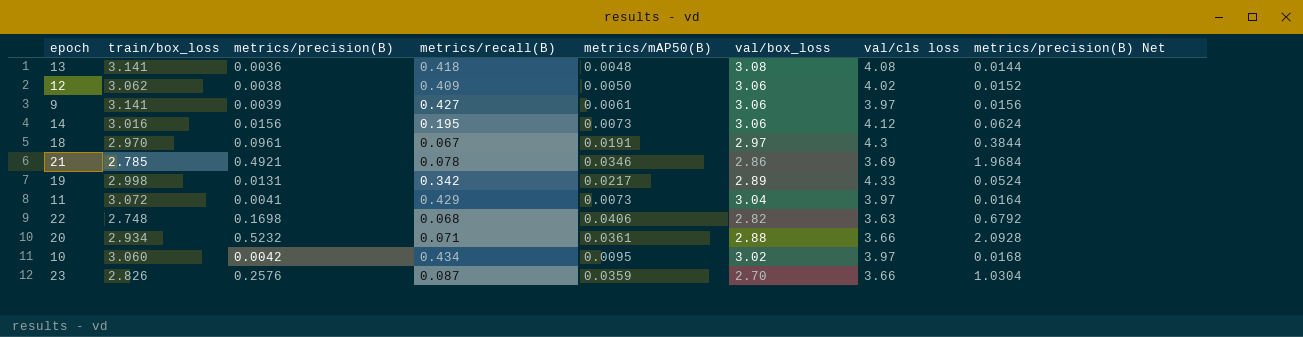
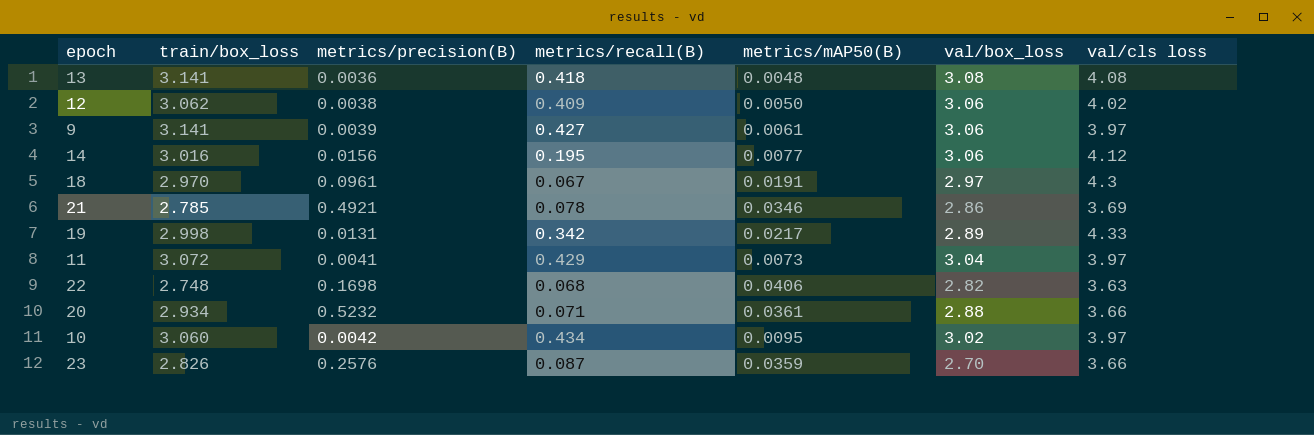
column metrics/precision(B) Net | formula: [metrics/precision(B)] * 4 -> none
14 | metrics/mAP50(B): 0.0073 -> 0.0077

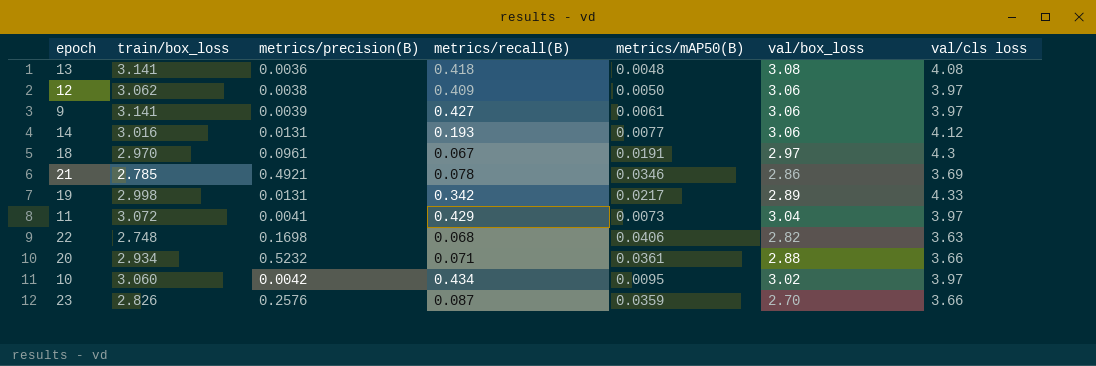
12 | val/cls loss: 4.02 -> 3.97
14 | metrics/precision(B): 0.0156 -> 0.0131
14 | metrics/recall(B): 0.195 -> 0.193

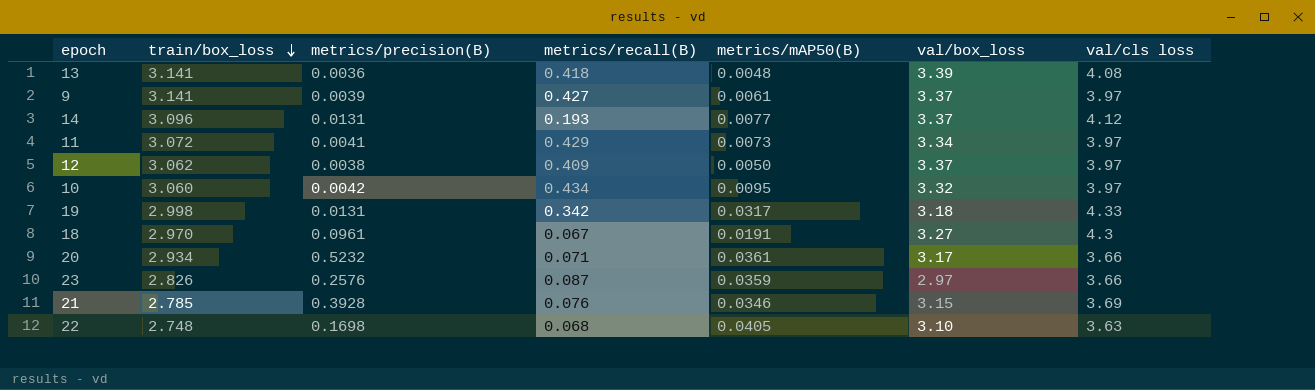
row order: none -> train/box_loss descending
13 | val/box_loss: 3.08 -> 3.39
9 | val/box_loss: 3.06 -> 3.37
14 | train/box_loss: 3.016 -> 3.096
14 | val/box_loss: 3.06 -> 3.37
11 | val/box_loss: 3.04 -> 3.34
12 | val/box_loss: 3.06 -> 3.37
10 | val/box_loss: 3.02 -> 3.32
19 | metrics/mAP50(B): 0.0217 -> 0.0317
19 | val/box_loss: 2.89 -> 3.18
18 | val/box_loss: 2.97 -> 3.27
20 | val/box_loss: 2.88 -> 3.17
23 | val/box_loss: 2.70 -> 2.97
21 | metrics/precision(B): 0.4921 -> 0.3928
21 | metrics/recall(B): 0.078 -> 0.076
21 | val/box_loss: 2.86 -> 3.15
22 | metrics/mAP50(B): 0.0406 -> 0.0405
22 | val/box_loss: 2.82 -> 3.10

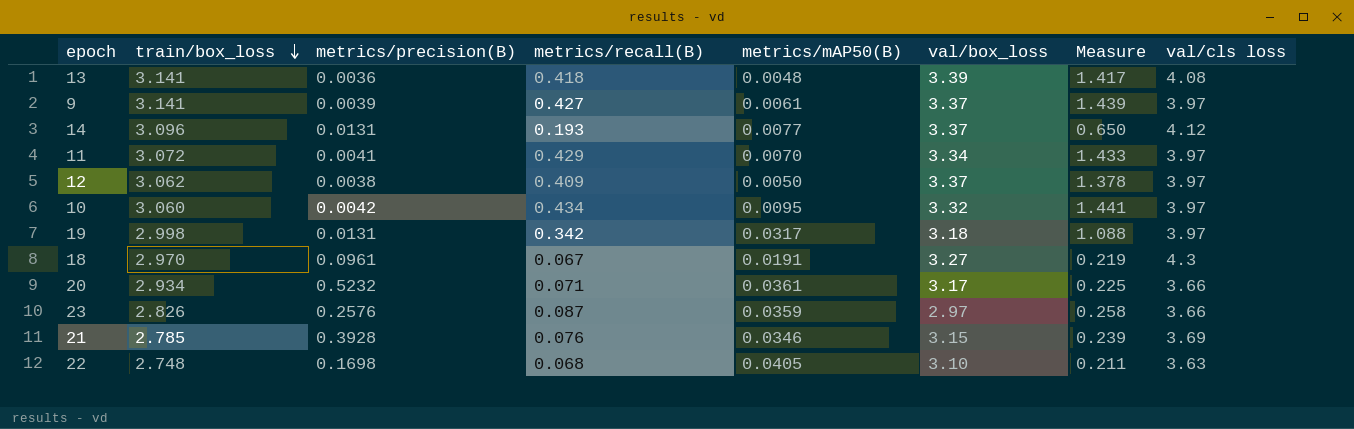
column Measure | formula: none -> [metrics/recall(B)] * [val/box_loss]
11 | metrics/mAP50(B): 0.0073 -> 0.0070
19 | val/cls loss: 4.33 -> 3.97

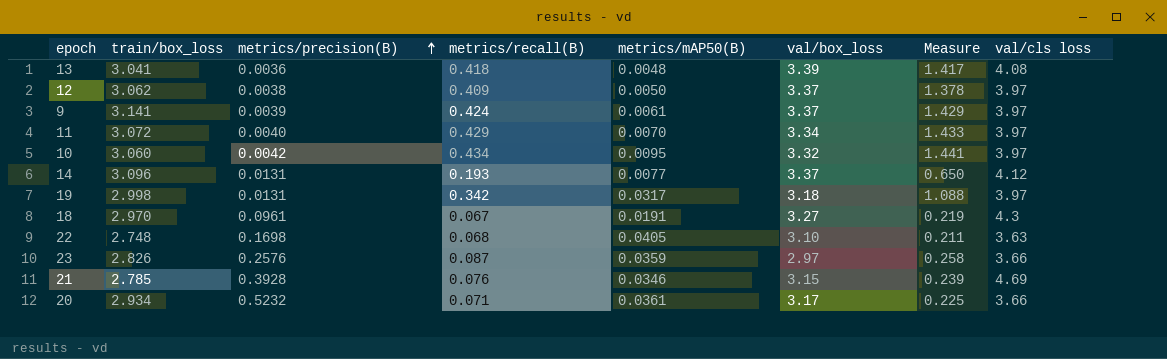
row order: train/box_loss descending -> metrics/precision(B) ascending
13 | train/box_loss: 3.141 -> 3.041
9 | metrics/recall(B): 0.427 -> 0.424
9 | Measure: 1.439 -> 1.429
11 | metrics/precision(B): 0.0041 -> 0.0040
21 | val/cls loss: 3.69 -> 4.69

